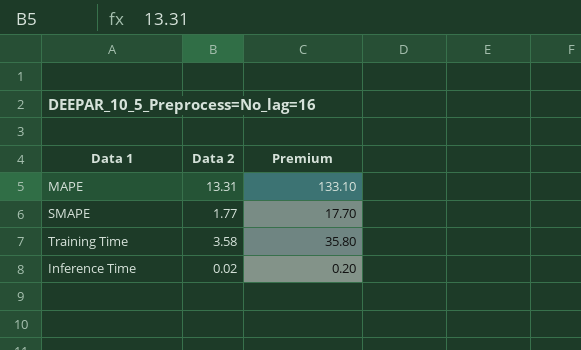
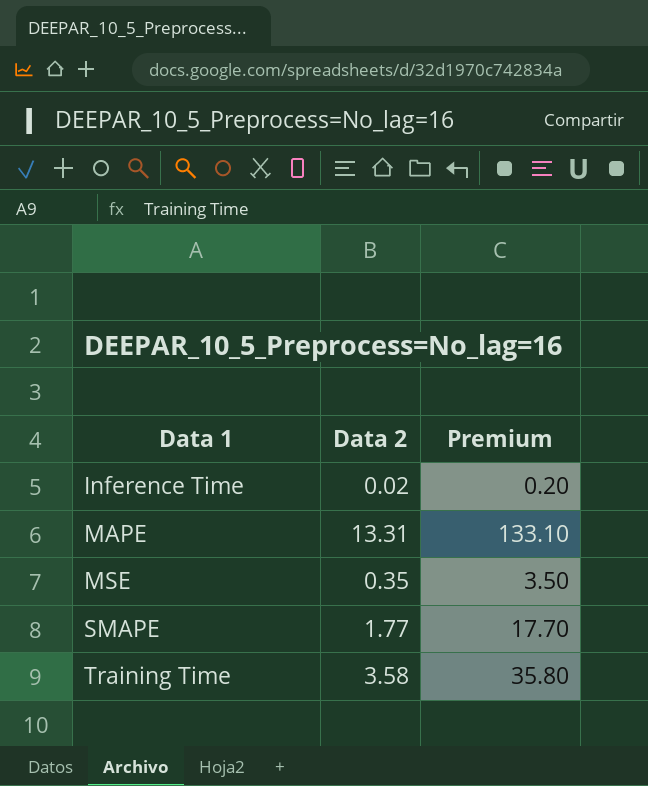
row order: none -> Data 1 ascending
row MSE: none -> 0.35 | 3.50

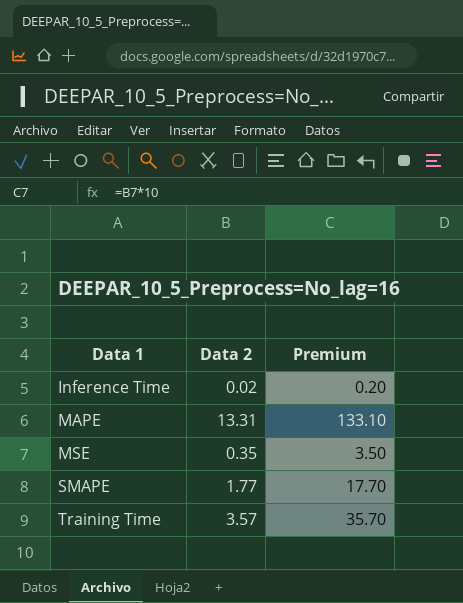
Training Time | Data 2: 3.58 -> 3.57
Training Time | Premium: 35.80 -> 35.70

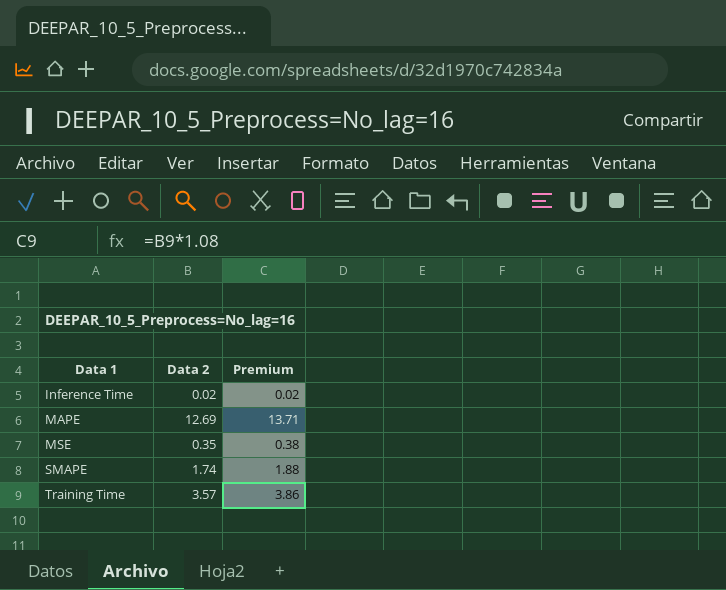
column Premium | formula: [Data 2] * 10 -> [Data 2] * 1.08
MAPE | Data 2: 13.31 -> 12.69
SMAPE | Data 2: 1.77 -> 1.74

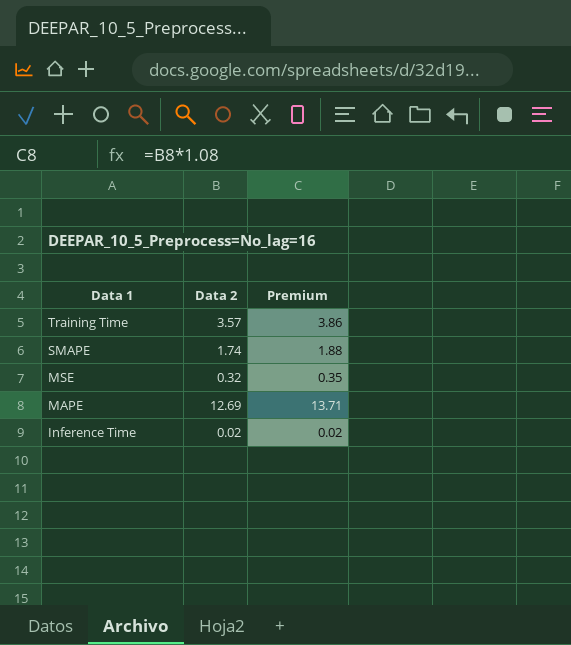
row order: Data 1 ascending -> Data 1 descending
MSE | Data 2: 0.35 -> 0.32
MSE | Premium: 0.38 -> 0.35

